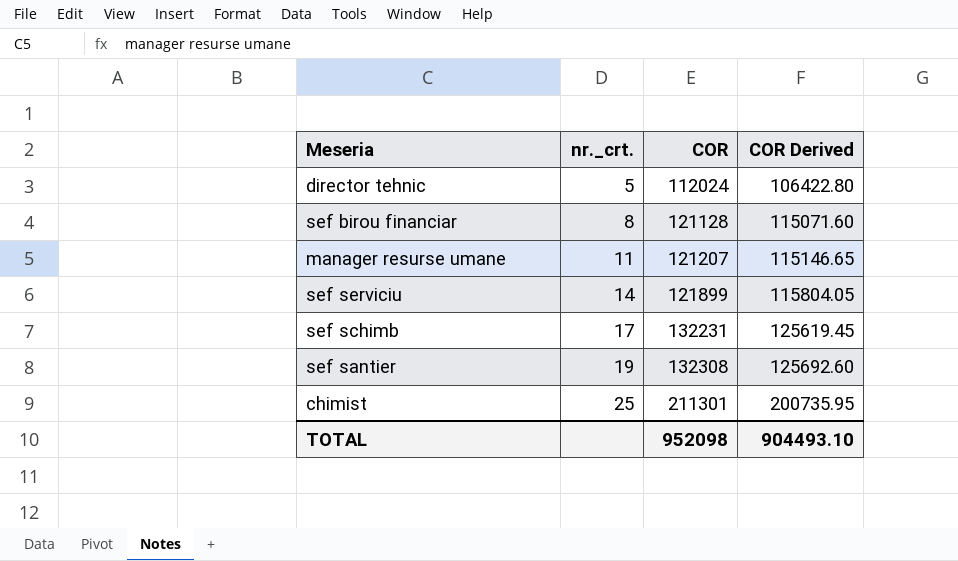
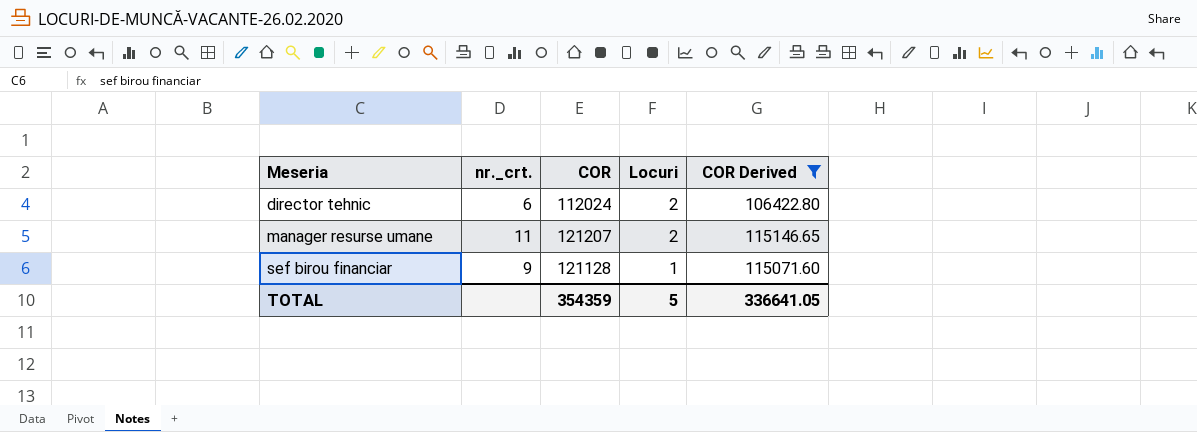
filter: none -> COR Derived <= 115146.65
row order: nr._crt. ascending -> Meseria ascending
column Locuri | position: none -> 4
director tehnic | nr._crt.: 5 -> 6
sef birou financiar | nr._crt.: 8 -> 9
TOTAL | COR: 952098 -> 354359
TOTAL | COR Derived: 904493.10 -> 336641.05

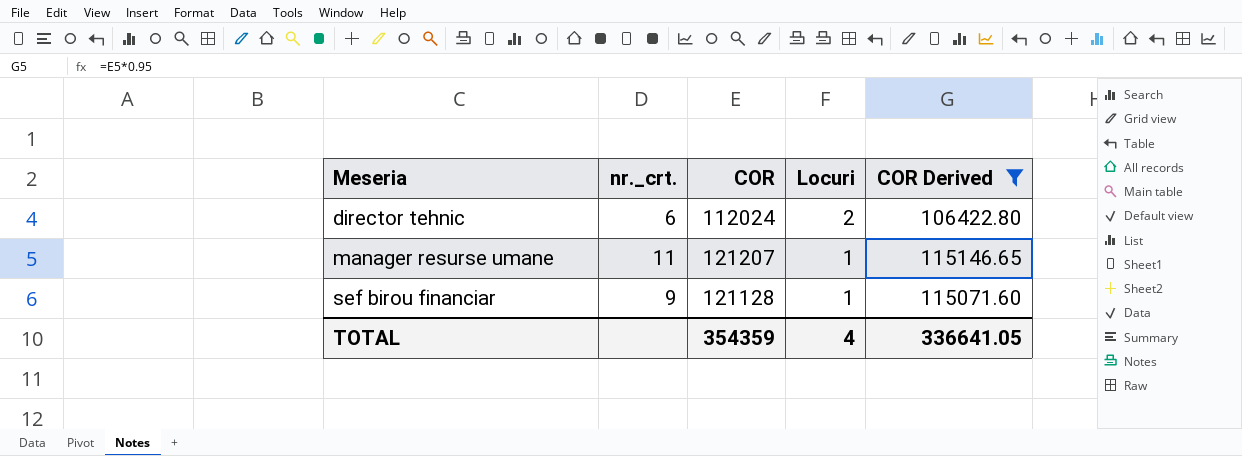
manager resurse umane | Locuri: 2 -> 1
TOTAL | Locuri: 5 -> 4

